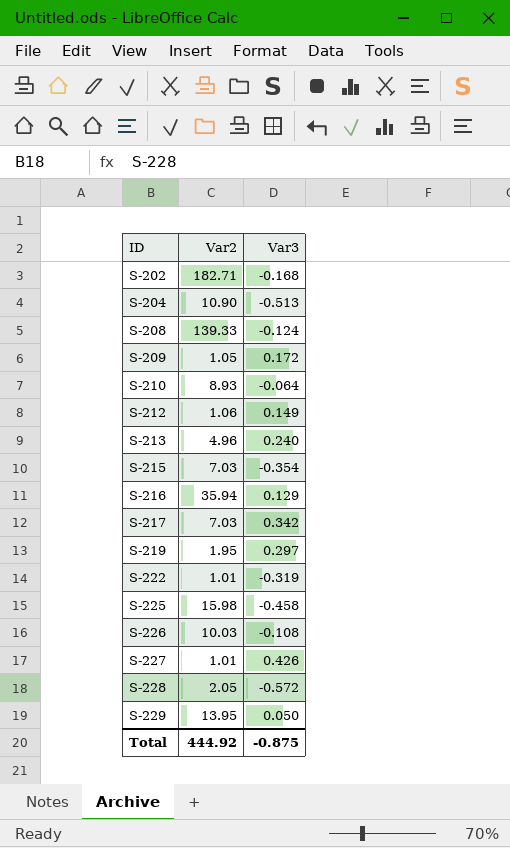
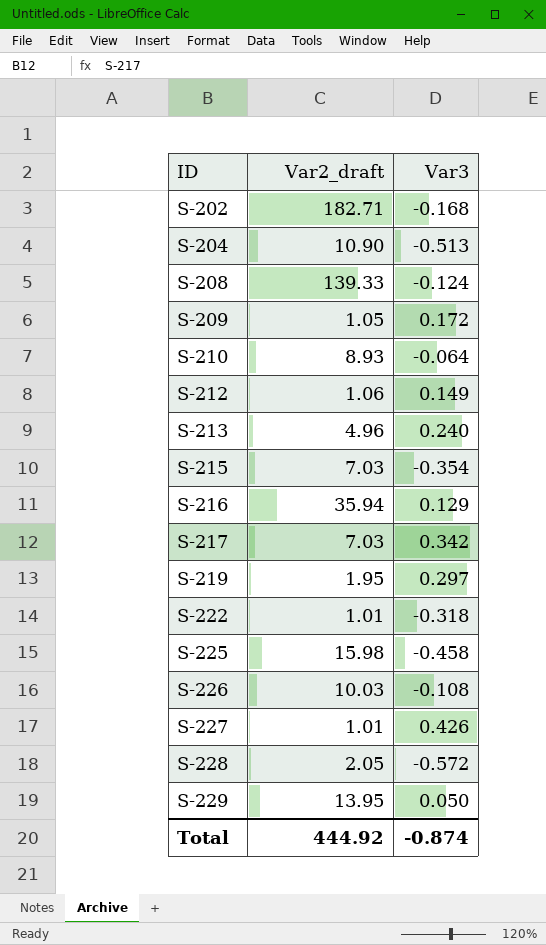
column name: Var2 -> Var2_draft
S-222 | Var3: -0.319 -> -0.318
Total | Var3: -0.875 -> -0.874

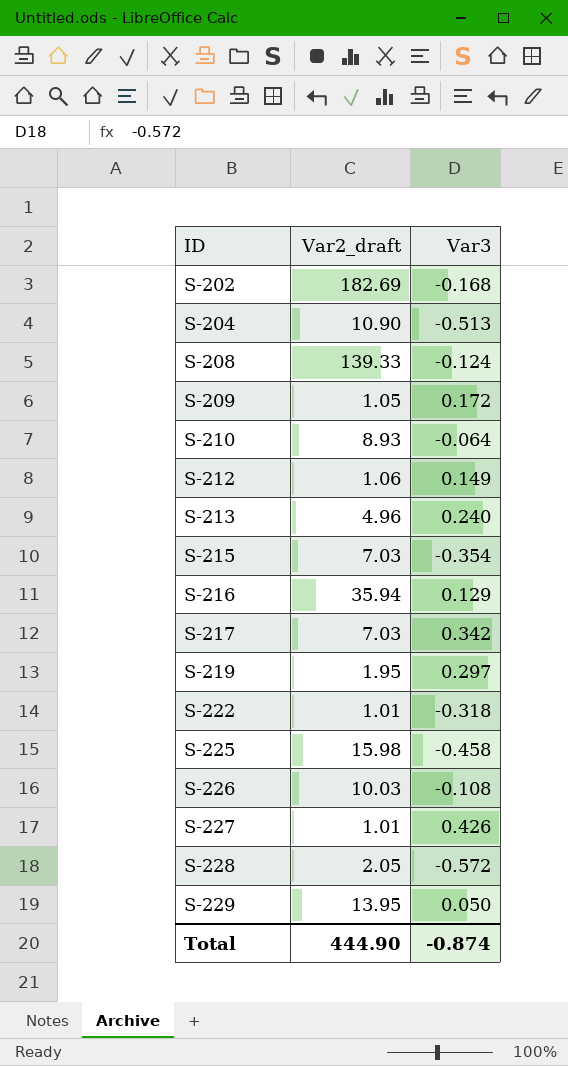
S-202 | Var2_draft: 182.71 -> 182.69
Total | Var2_draft: 444.92 -> 444.90

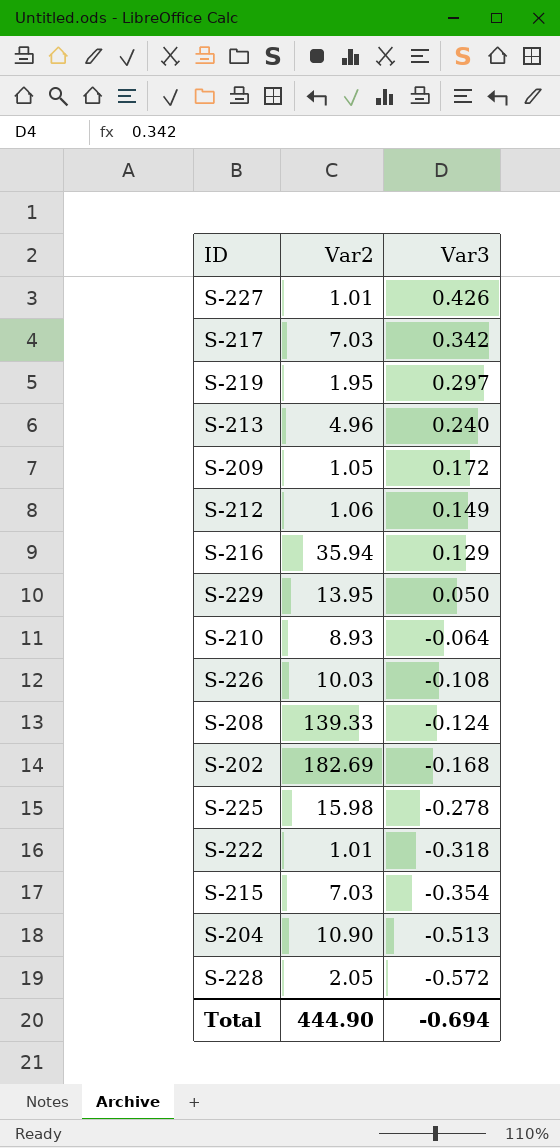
row order: ID ascending -> Var3 descending
column name: Var2_draft -> Var2
S-225 | Var3: -0.458 -> -0.278
Total | Var3: -0.874 -> -0.694

